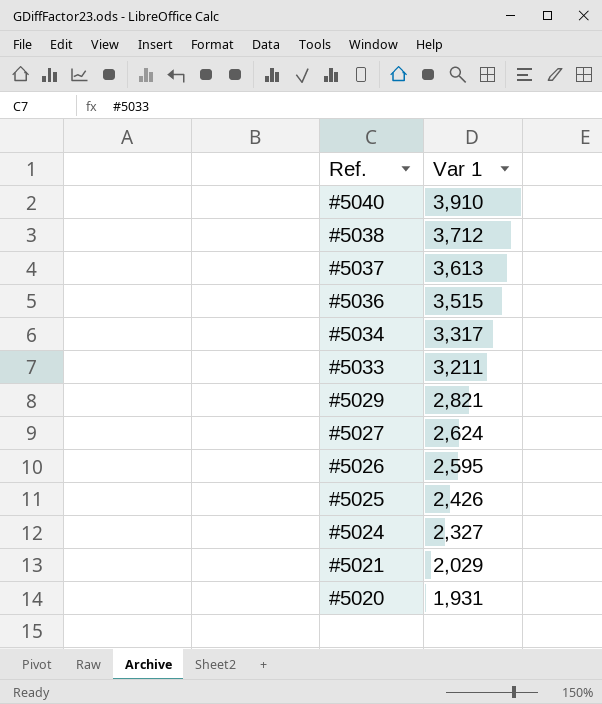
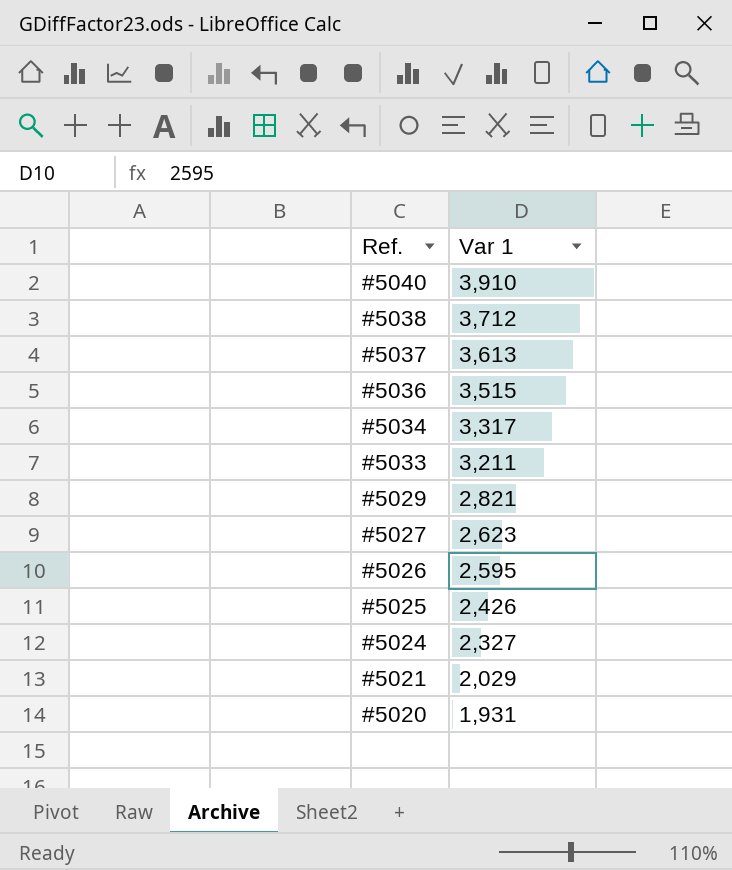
#5027 | Var 1: 2,624 -> 2,623

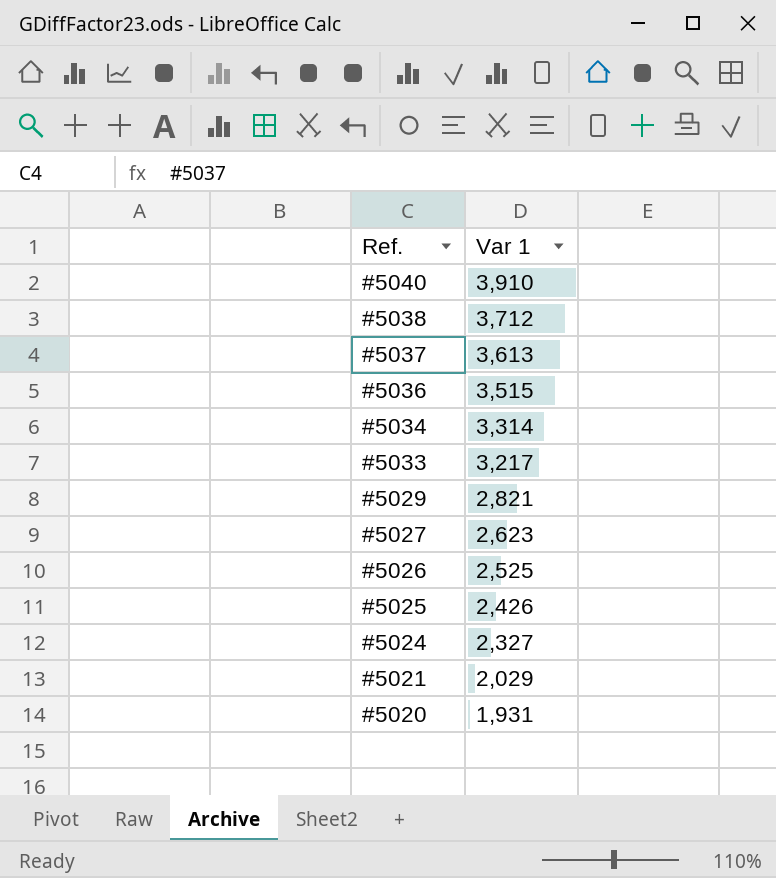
#5034 | Var 1: 3,317 -> 3,314
#5033 | Var 1: 3,211 -> 3,217
#5026 | Var 1: 2,595 -> 2,525

